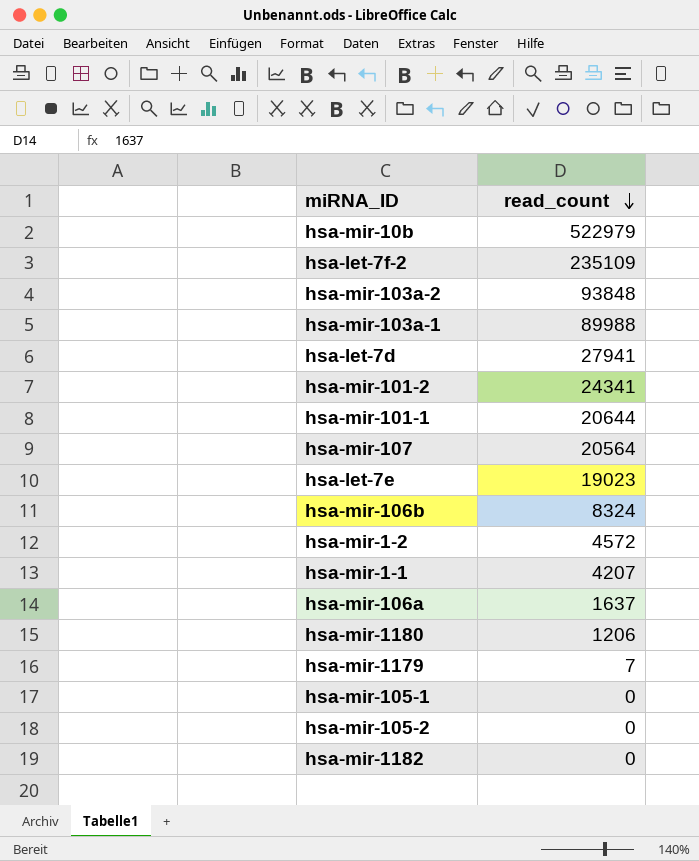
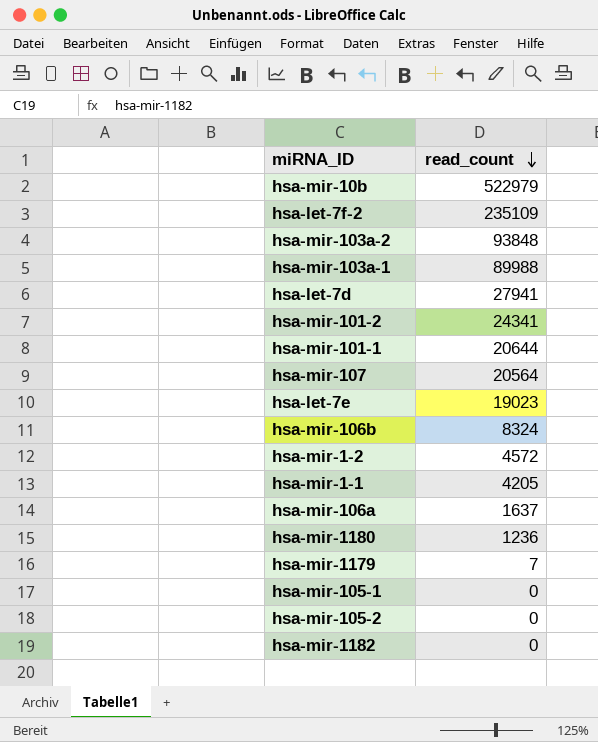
hsa-mir-1-1 | read_count: 4207 -> 4205
hsa-mir-1180 | read_count: 1206 -> 1236

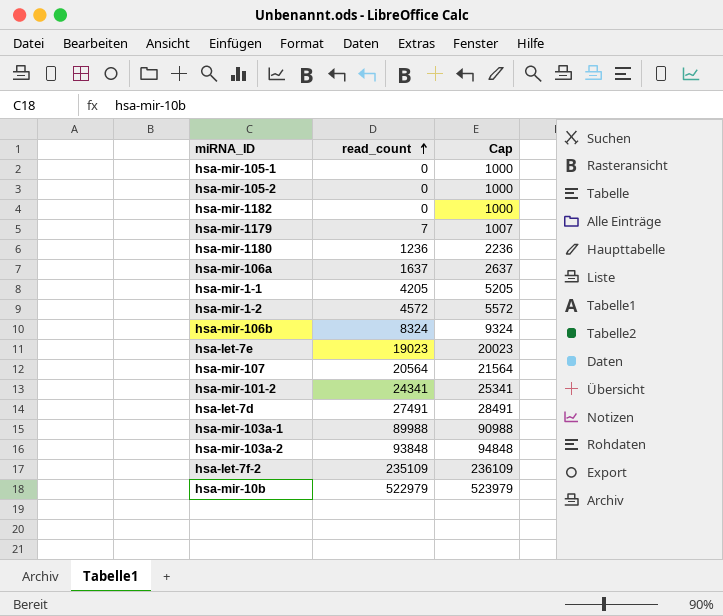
row order: read_count descending -> read_count ascending
column Cap | formula: none -> [read_count] + 1000
row hsa-mir-101-1: 20644 -> none
hsa-let-7d | read_count: 27941 -> 27491

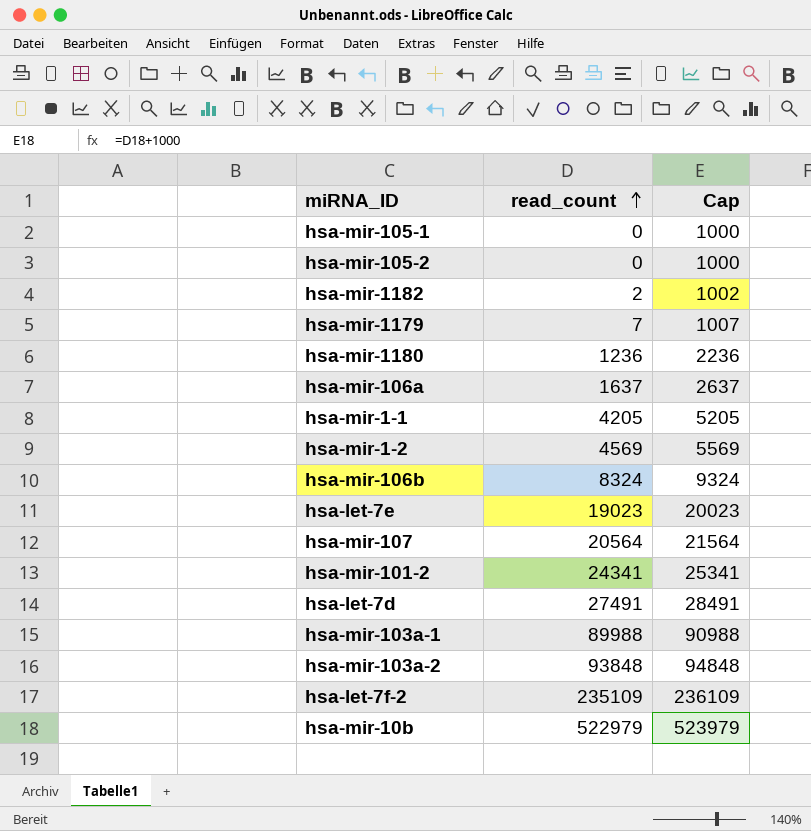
hsa-mir-1182 | read_count: 0 -> 2
hsa-mir-1182 | Cap: 1000 -> 1002
hsa-mir-1-2 | read_count: 4572 -> 4569
hsa-mir-1-2 | Cap: 5572 -> 5569

